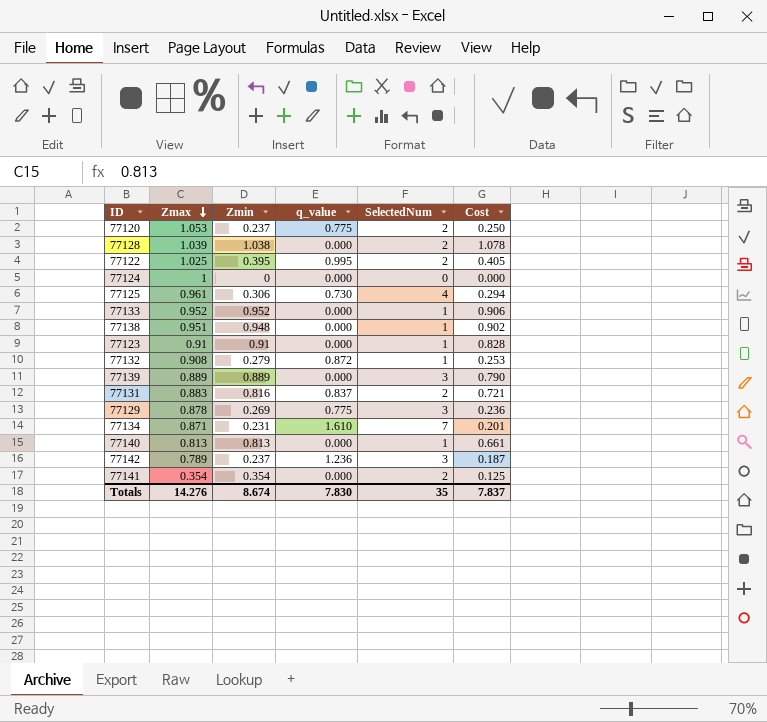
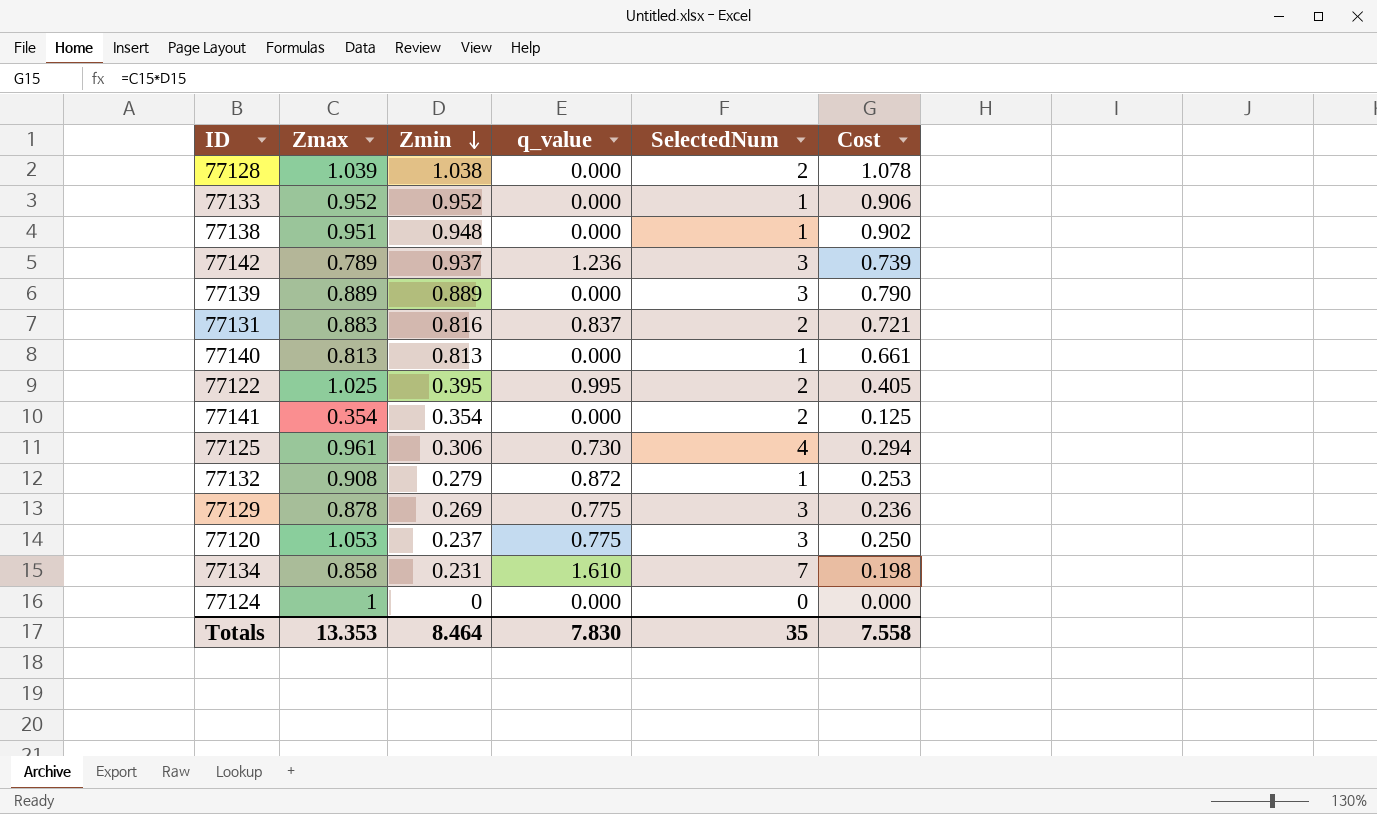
row order: Zmax descending -> Zmin descending
row 77123: 0.91 | 0.91 | 0.000 | 1 | 0.828 -> none
77142 | Zmin: 0.237 -> 0.937
77142 | Cost: 0.187 -> 0.739
77120 | SelectedNum: 2 -> 3
77134 | Zmax: 0.871 -> 0.858
77134 | Cost: 0.201 -> 0.198
Totals | Zmax: 14.276 -> 13.353
Totals | Zmin: 8.674 -> 8.464
Totals | Cost: 7.837 -> 7.558

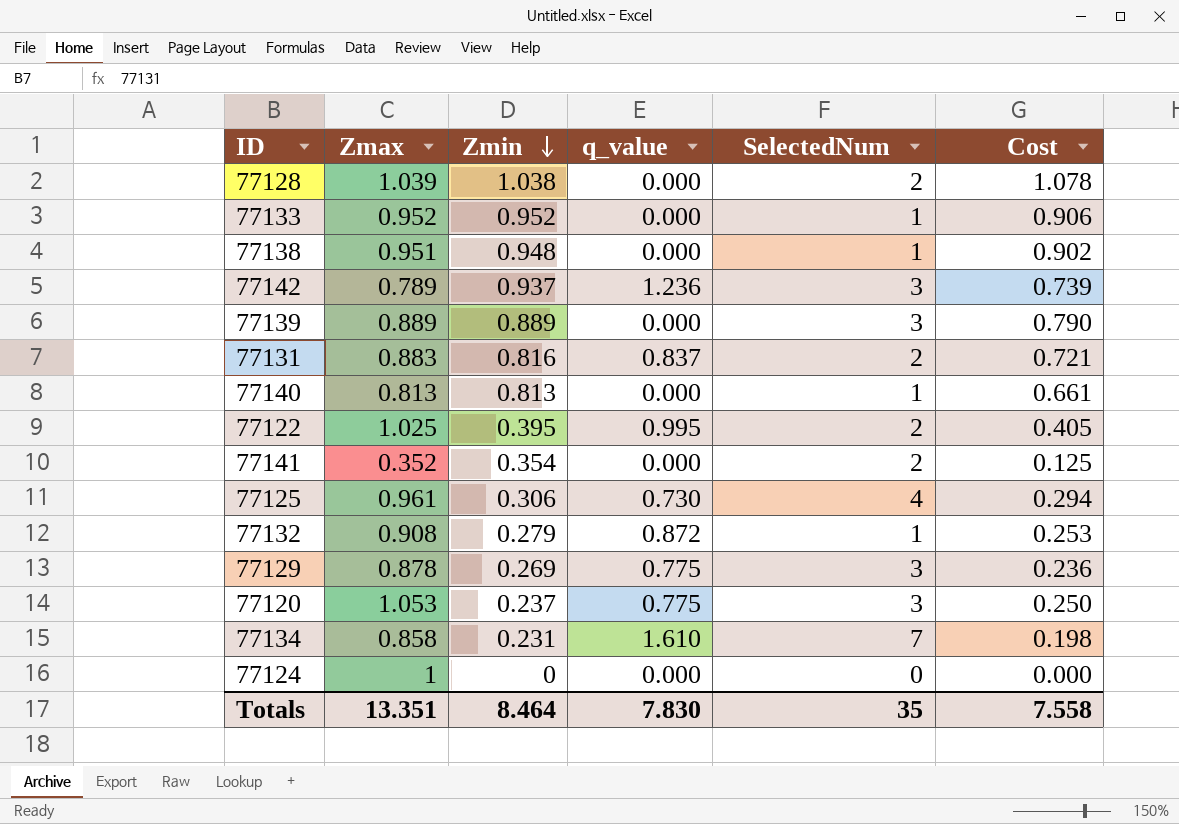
77141 | Zmax: 0.354 -> 0.352
Totals | Zmax: 13.353 -> 13.351

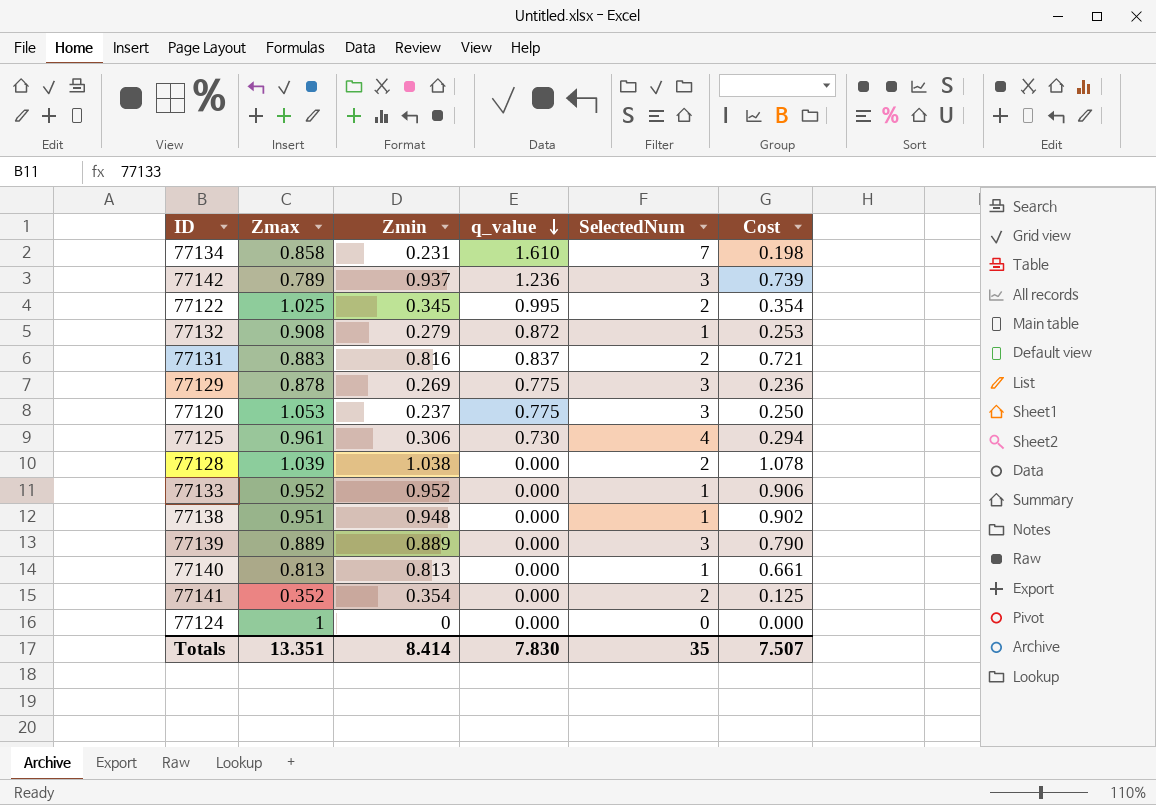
row order: Zmin descending -> q_value descending
77122 | Zmin: 0.395 -> 0.345
77122 | Cost: 0.405 -> 0.354
Totals | Zmin: 8.464 -> 8.414
Totals | Cost: 7.558 -> 7.507

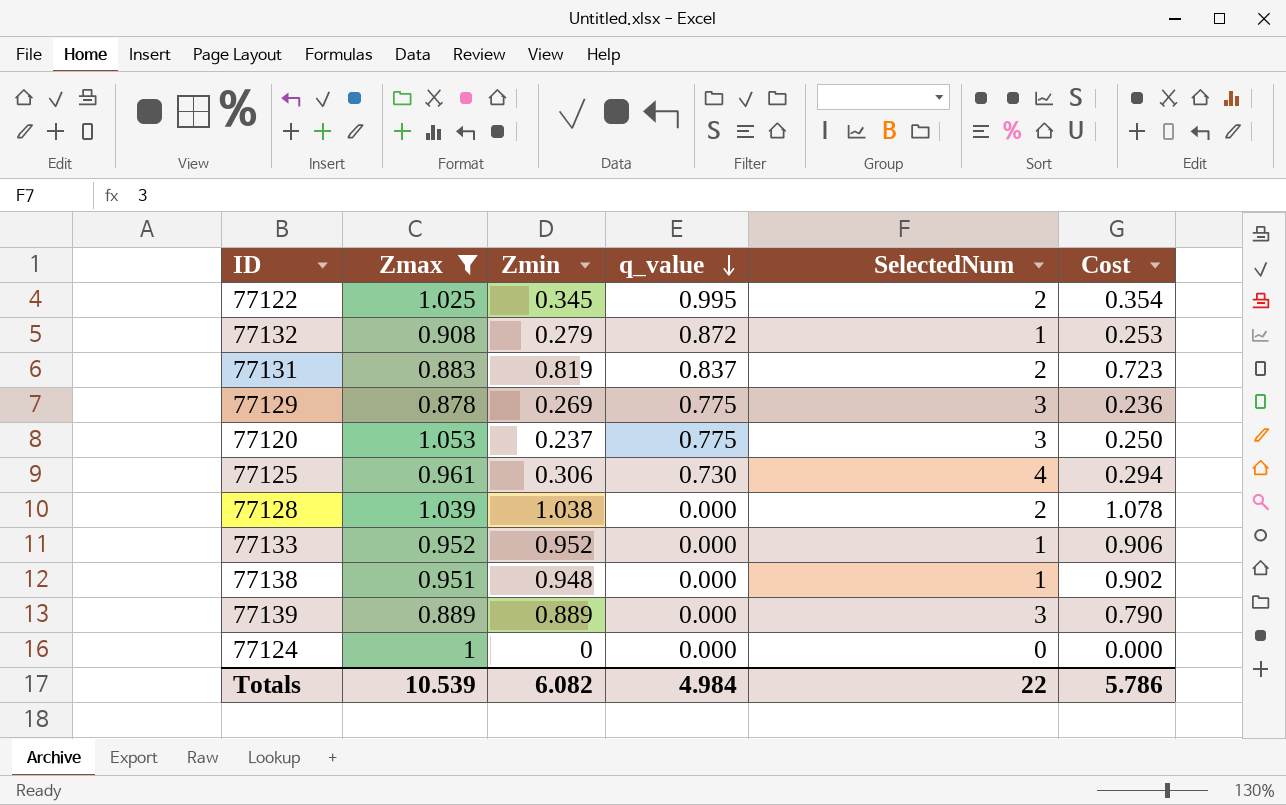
filter: none -> Zmax >= 0.878
77131 | Zmin: 0.816 -> 0.819
77131 | Cost: 0.721 -> 0.723
Totals | Zmax: 13.351 -> 10.539
Totals | Zmin: 8.414 -> 6.082
Totals | q_value: 7.830 -> 4.984
Totals | SelectedNum: 35 -> 22
Totals | Cost: 7.507 -> 5.786

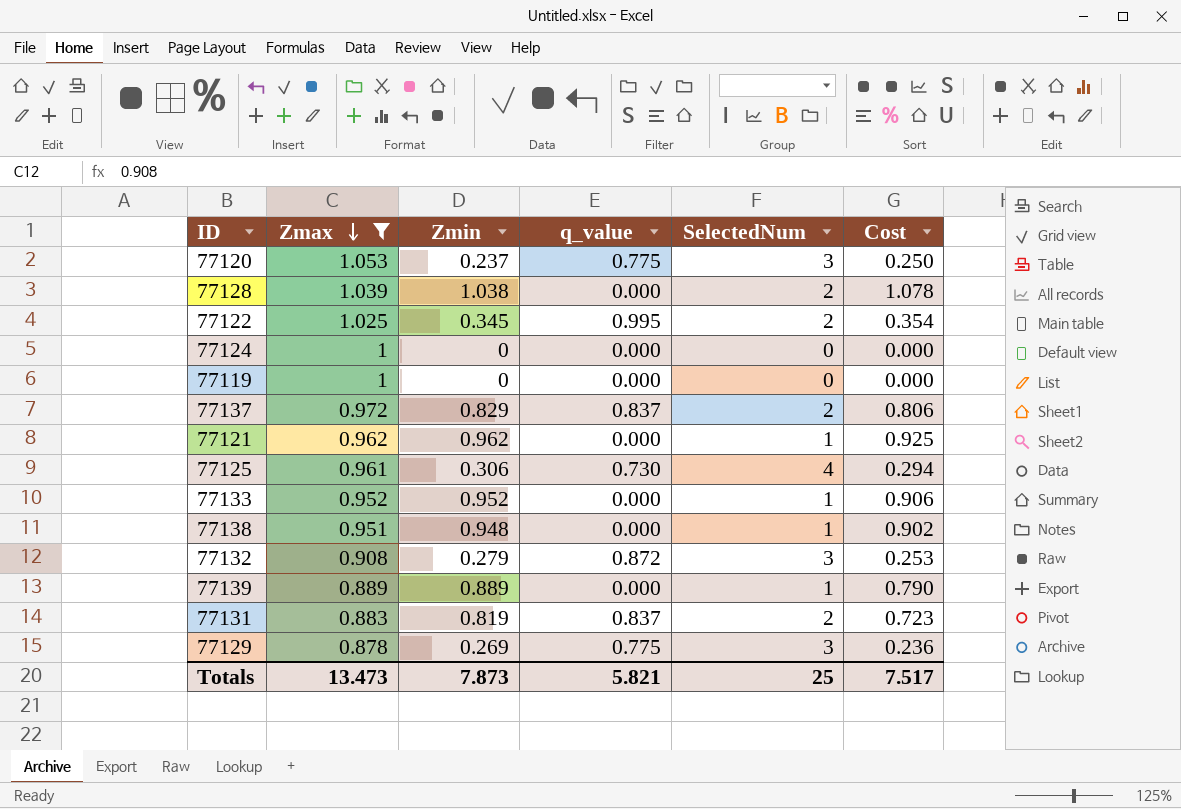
row order: q_value descending -> Zmax descending
row 77119: none -> 1 | 0 | 0.000 | 0 | 0.000
row 77137: none -> 0.972 | 0.829 | 0.837 | 2 | 0.806
row 77121: none -> 0.962 | 0.962 | 0.000 | 1 | 0.925
77132 | SelectedNum: 1 -> 3
77139 | SelectedNum: 3 -> 1
Totals | Zmax: 10.539 -> 13.473
Totals | Zmin: 6.082 -> 7.873
Totals | q_value: 4.984 -> 5.821
Totals | SelectedNum: 22 -> 25
Totals | Cost: 5.786 -> 7.517

